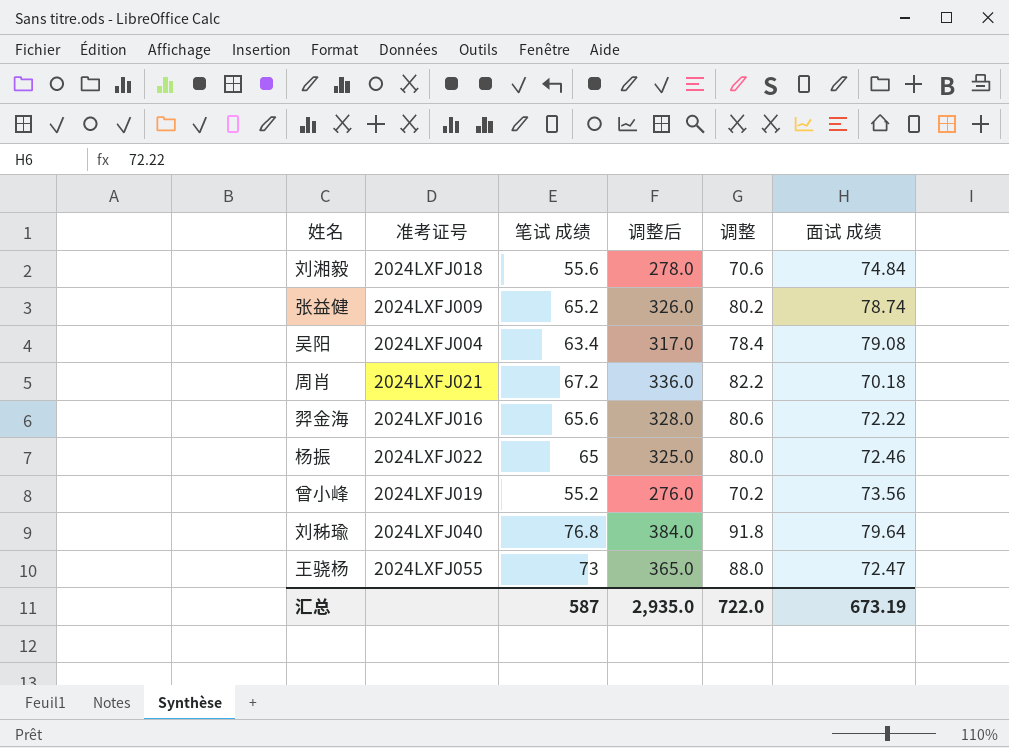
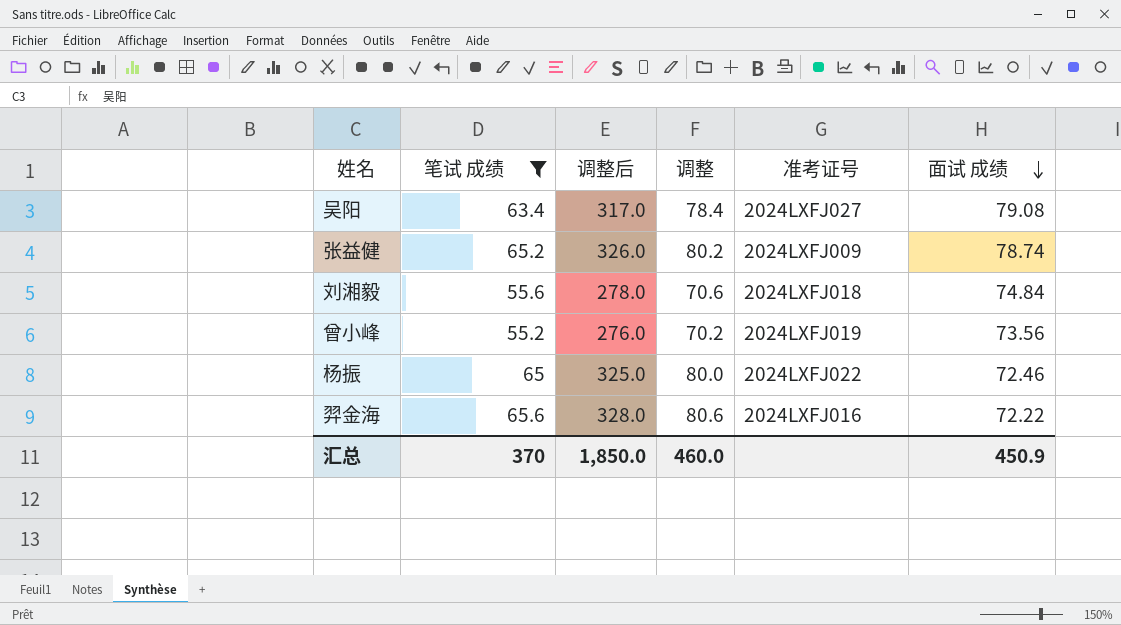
filter: none -> 笔试 成绩 <= 65.6
row order: none -> 面试 成绩 descending
column 准考证号 | position: 2 -> 5
吴阳 | 准考证号: 2024LXFJ004 -> 2024LXFJ027
汇总 | 笔试 成绩: 587 -> 370
汇总 | 调整后: 2,935.0 -> 1,850.0
汇总 | 调整: 722.0 -> 460.0
汇总 | 面试 成绩: 673.19 -> 450.9

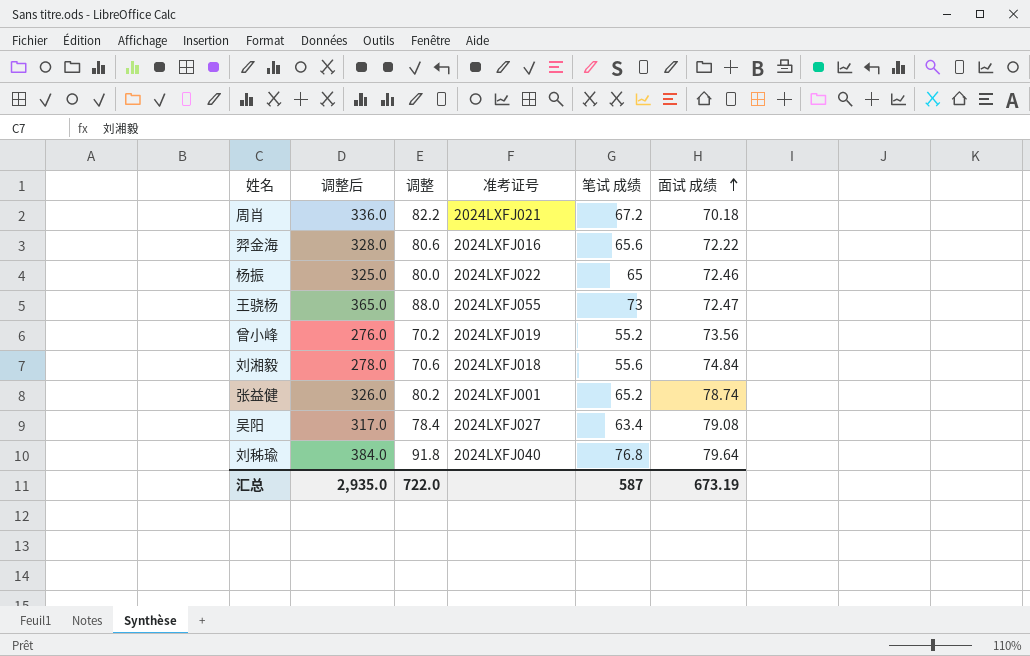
filter: 笔试 成绩 <= 65.6 -> none
row order: 面试 成绩 descending -> 面试 成绩 ascending
column 笔试 成绩 | position: 2 -> 5
张益健 | 准考证号: 2024LXFJ009 -> 2024LXFJ001
汇总 | 调整后: 1,850.0 -> 2,935.0
汇总 | 调整: 460.0 -> 722.0
汇总 | 笔试 成绩: 370 -> 587
汇总 | 面试 成绩: 450.9 -> 673.19

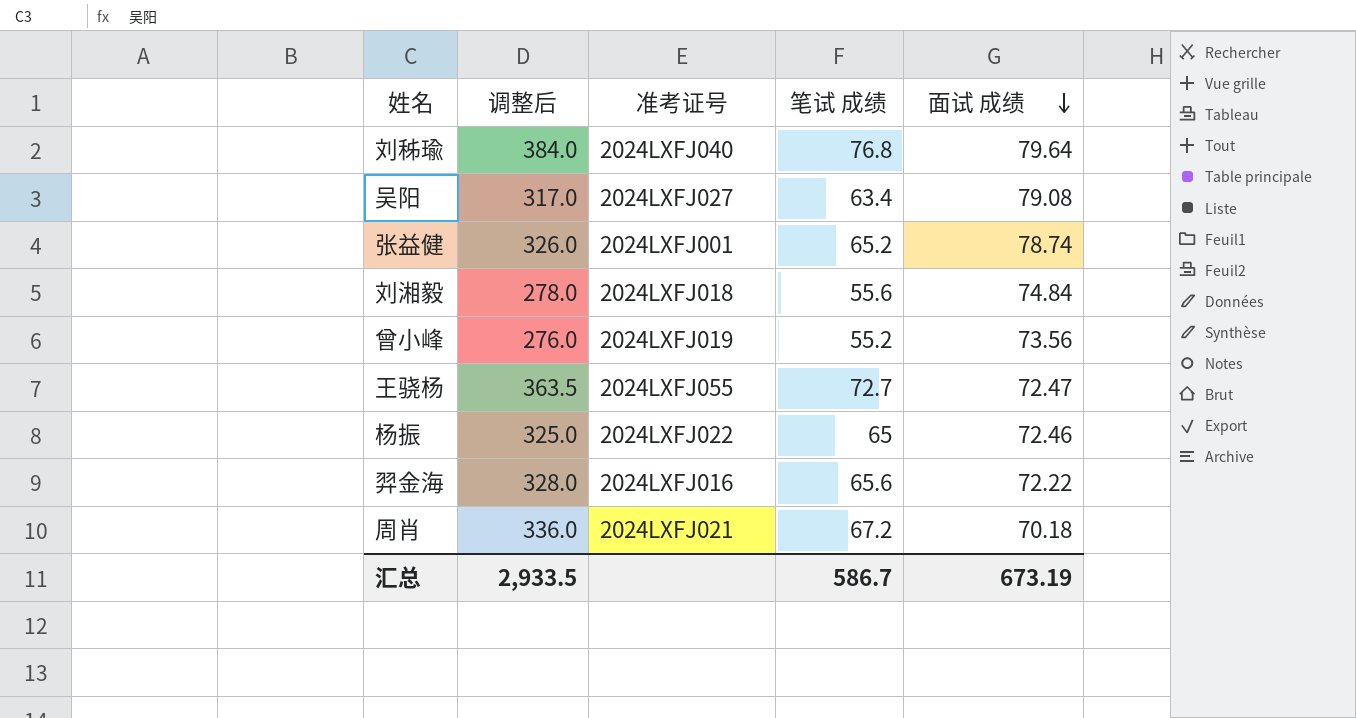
row order: 面试 成绩 ascending -> 面试 成绩 descending
column 调整 | formula: [笔试 成绩] + 15 -> none
王骁杨 | 调整后: 365.0 -> 363.5
王骁杨 | 笔试 成绩: 73 -> 72.7
汇总 | 调整后: 2,935.0 -> 2,933.5
汇总 | 笔试 成绩: 587 -> 586.7

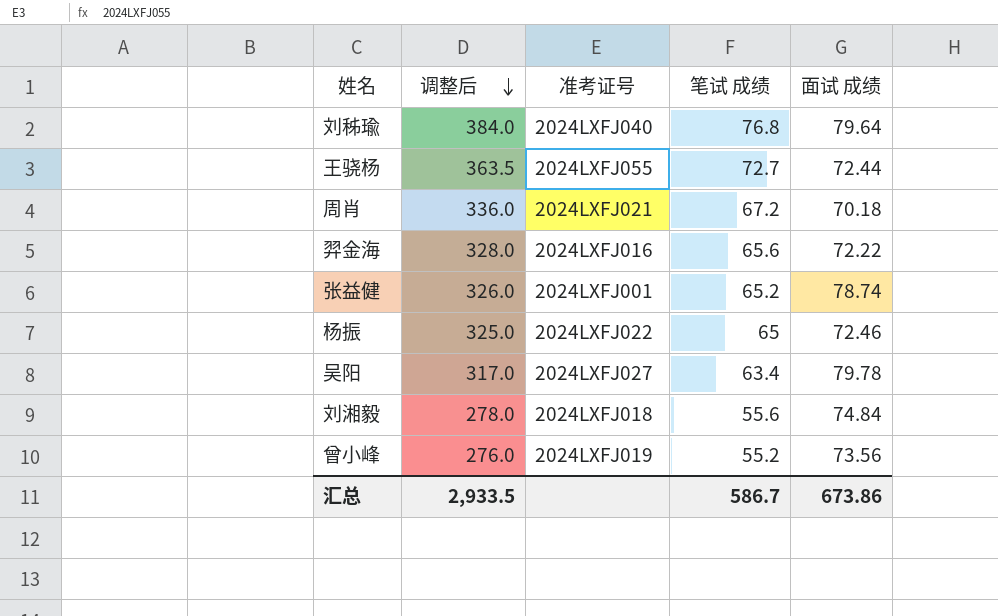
row order: 面试 成绩 descending -> 调整后 descending
王骁杨 | 面试 成绩: 72.47 -> 72.44
吴阳 | 面试 成绩: 79.08 -> 79.78
汇总 | 面试 成绩: 673.19 -> 673.86

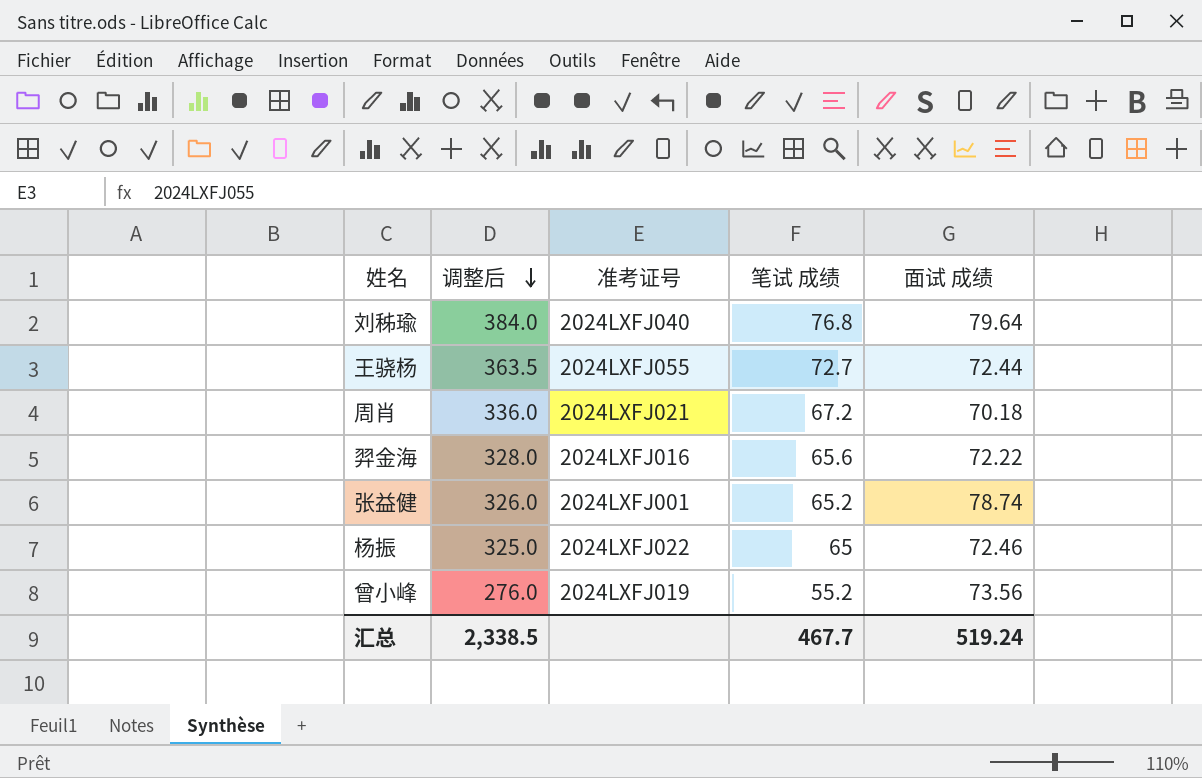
row 吴阳: 317.0 | 2024LXFJ027 | 63.4 | 79.78 -> none
row 刘湘毅: 278.0 | 2024LXFJ018 | 55.6 | 74.84 -> none
汇总 | 调整后: 2,933.5 -> 2,338.5
汇总 | 笔试 成绩: 586.7 -> 467.7
汇总 | 面试 成绩: 673.86 -> 519.24

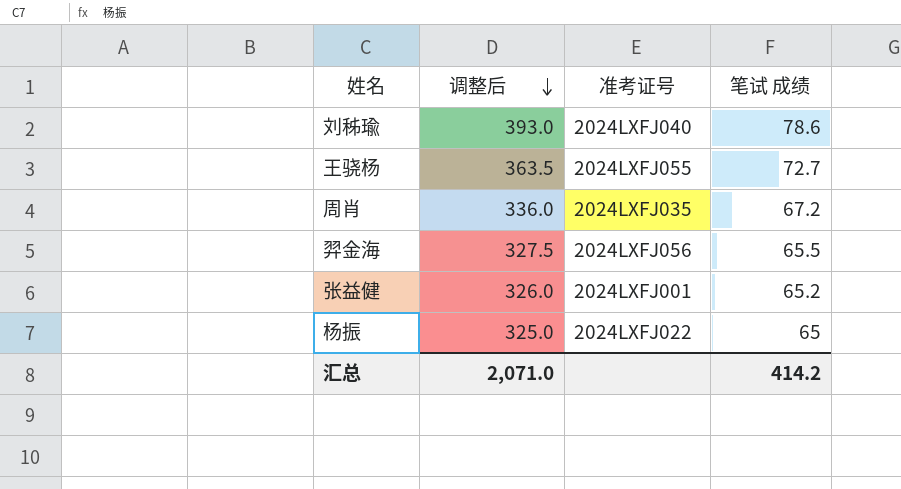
column 面试 成绩 | position: 5 -> none
row 曾小峰: 276.0 | 2024LXFJ019 | 55.2 | 73.56 -> none
刘秭瑜 | 调整后: 384.0 -> 393.0
刘秭瑜 | 笔试 成绩: 76.8 -> 78.6
周肖 | 准考证号: 2024LXFJ021 -> 2024LXFJ035
羿金海 | 调整后: 328.0 -> 327.5
羿金海 | 准考证号: 2024LXFJ016 -> 2024LXFJ056
羿金海 | 笔试 成绩: 65.6 -> 65.5
汇总 | 调整后: 2,338.5 -> 2,071.0
汇总 | 笔试 成绩: 467.7 -> 414.2

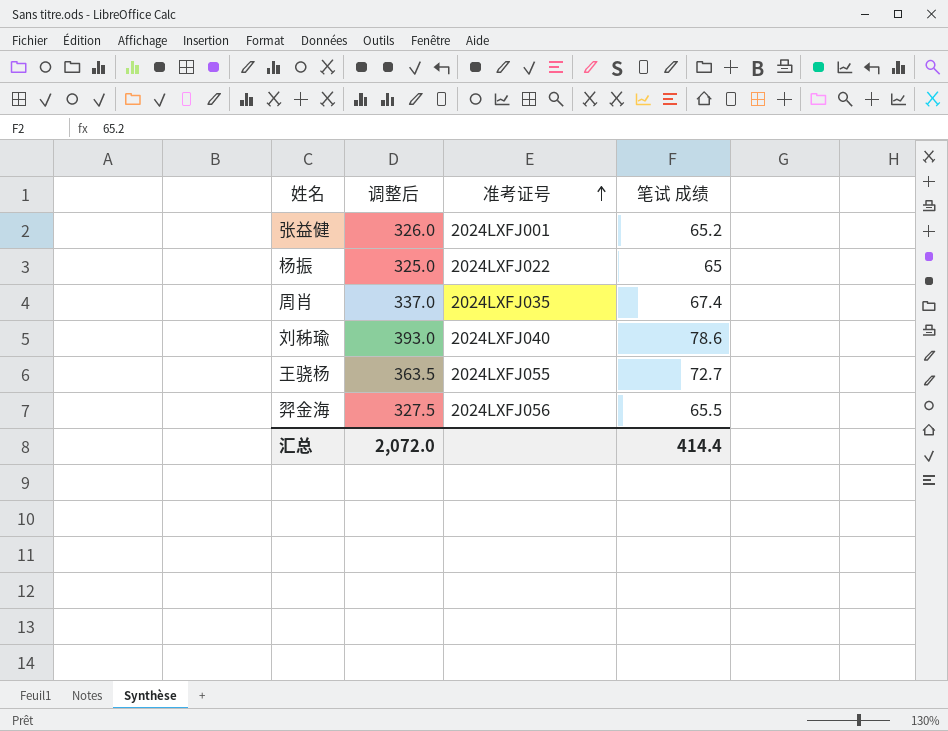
row order: 调整后 descending -> 准考证号 ascending
周肖 | 调整后: 336.0 -> 337.0
周肖 | 笔试 成绩: 67.2 -> 67.4
汇总 | 调整后: 2,071.0 -> 2,072.0
汇总 | 笔试 成绩: 414.2 -> 414.4

